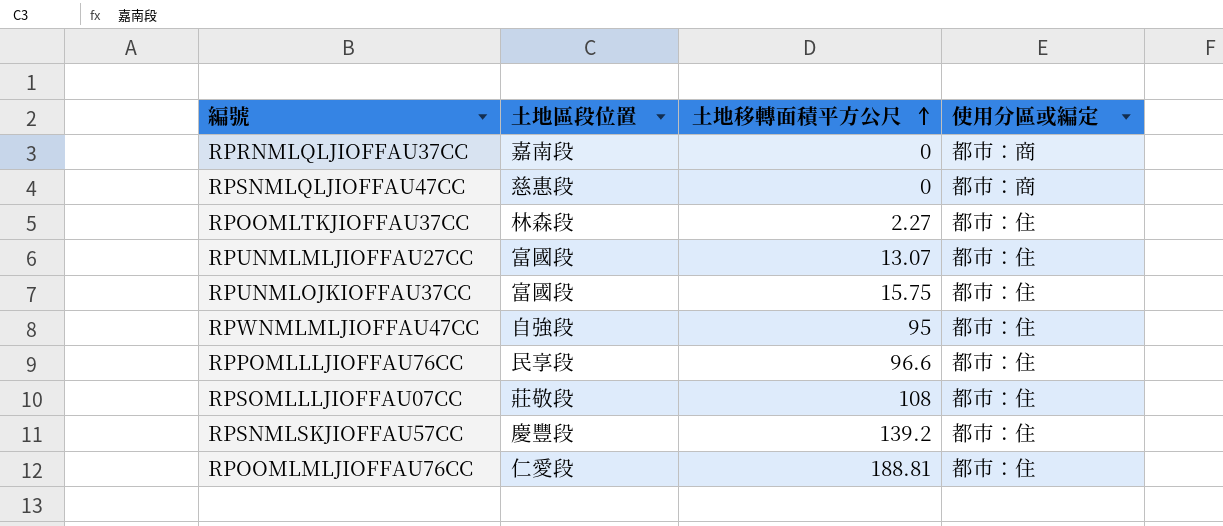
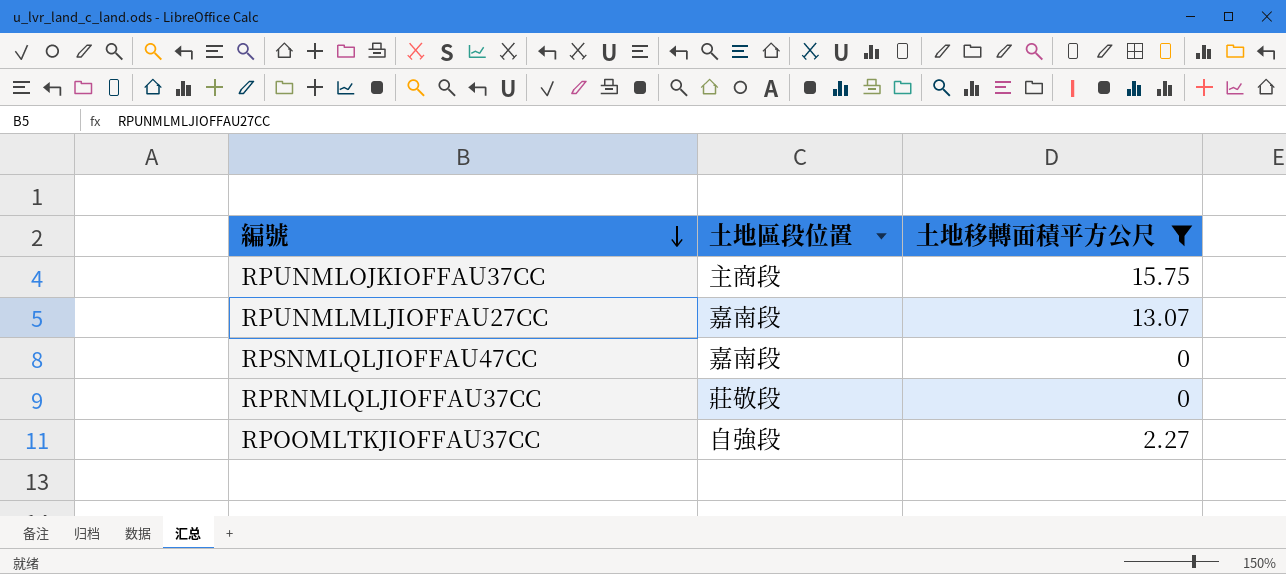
filter: none -> 土地移轉面積平方公尺 <= 15.75
row order: 土地移轉面積平方公尺 ascending -> 編號 descending
column 使用分區或編定 | position: 4 -> none
RPUNMLOJKIOFFAU37CC | 土地區段位置: 富國段 -> 主商段
RPUNMLMLJIOFFAU27CC | 土地區段位置: 富國段 -> 嘉南段
RPSNMLQLJIOFFAU47CC | 土地區段位置: 慈惠段 -> 嘉南段
RPRNMLQLJIOFFAU37CC | 土地區段位置: 嘉南段 -> 莊敬段
RPOOMLTKJIOFFAU37CC | 土地區段位置: 林森段 -> 自強段

